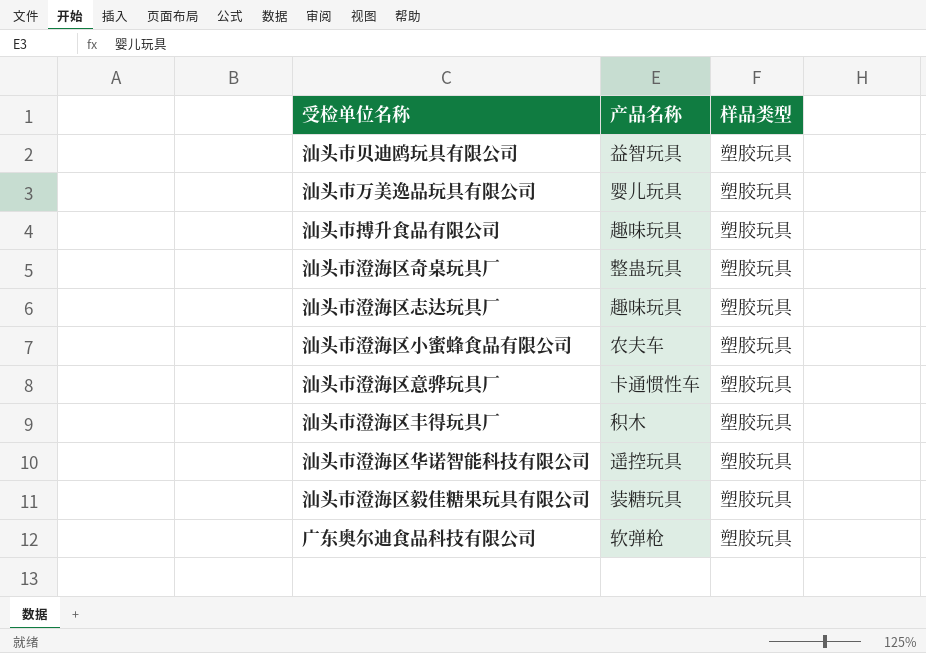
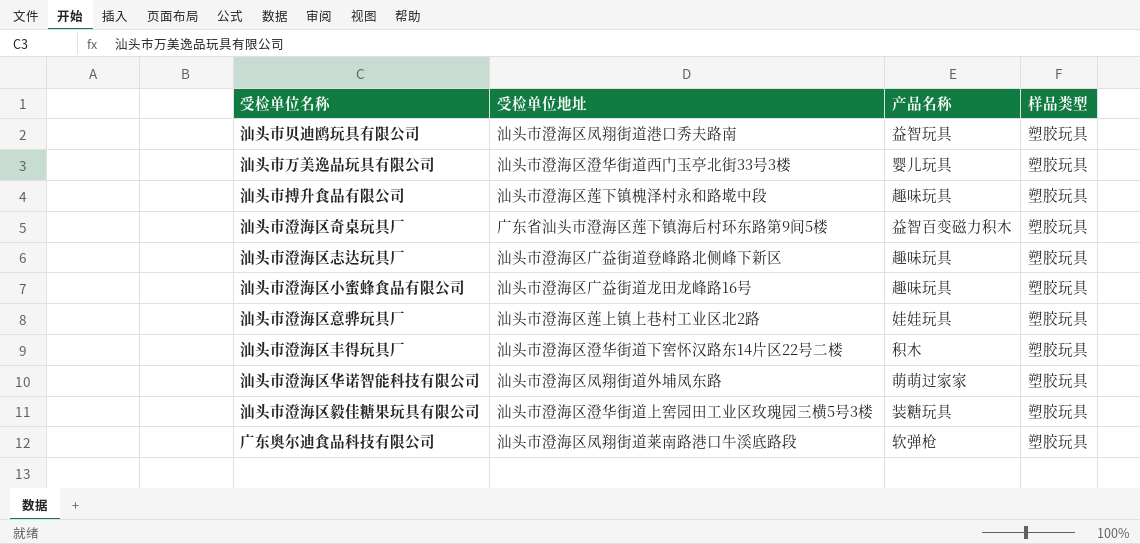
column 受检单位地址 | position: none -> 2
汕头市澄海区奇桌玩具厂 | 产品名称: 整蛊玩具 -> 益智百变磁力积木
汕头市澄海区小蜜蜂食品有限公司 | 产品名称: 农夫车 -> 趣味玩具
汕头市澄海区意骅玩具厂 | 产品名称: 卡通惯性车 -> 娃娃玩具
汕头市澄海区华诺智能科技有限公司 | 产品名称: 遥控玩具 -> 萌萌过家家

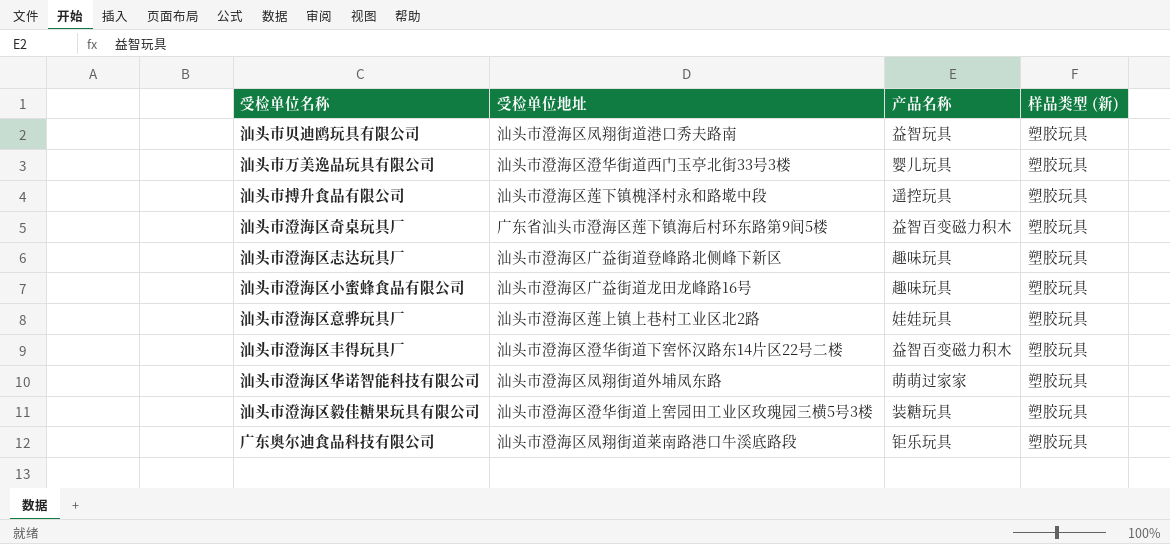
column name: 样品类型 -> 样品类型 (新)
汕头市搏升食品有限公司 | 产品名称: 趣味玩具 -> 遥控玩具
汕头市澄海区丰得玩具厂 | 产品名称: 积木 -> 益智百变磁力积木
广东奥尔迪食品科技有限公司 | 产品名称: 软弹枪 -> 钜乐玩具

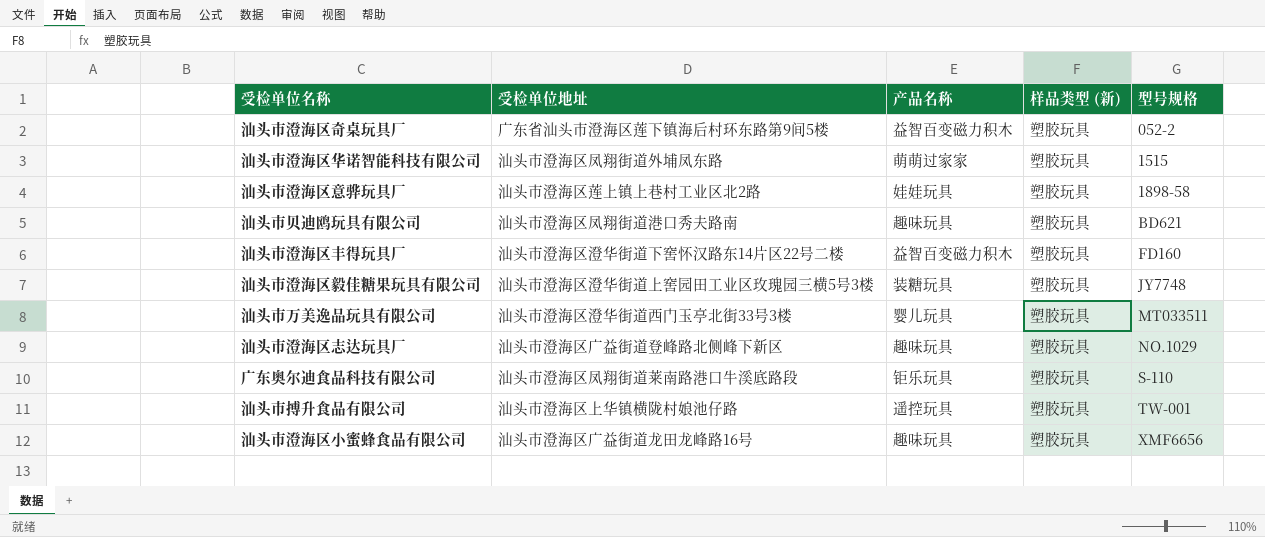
row order: none -> 型号规格 ascending
column 型号规格 | position: none -> 5
汕头市贝迪鸥玩具有限公司 | 产品名称: 益智玩具 -> 趣味玩具
汕头市搏升食品有限公司 | 受检单位地址: 汕头市澄海区莲下镇槐泽村永和路墘中段 -> 汕头市澄海区上华镇横陇村娘池仔路

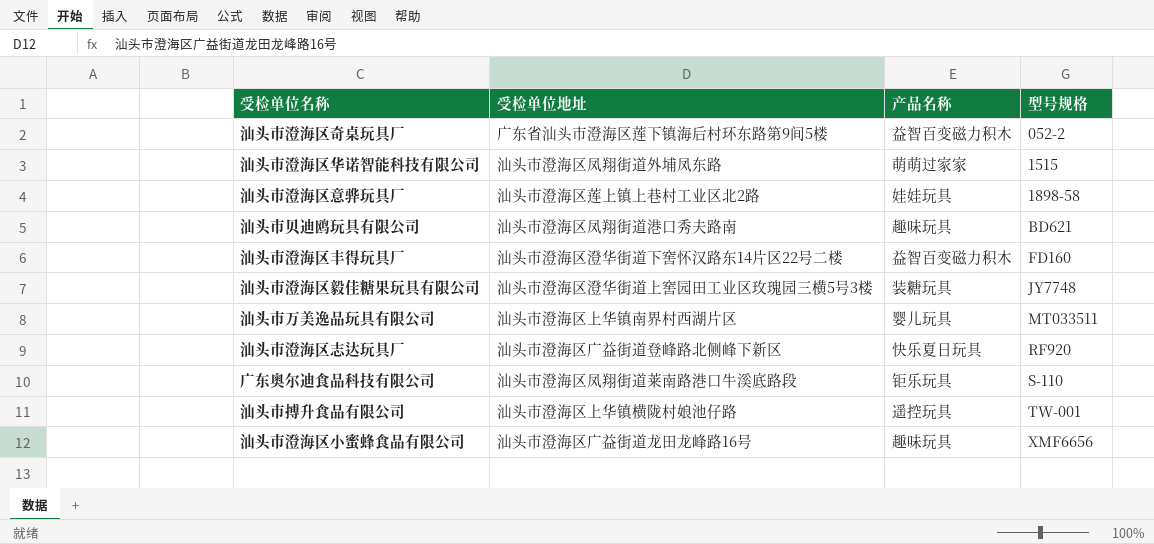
column 样品类型 (新) | position: 4 -> none
汕头市万美逸品玩具有限公司 | 受检单位地址: 汕头市澄海区澄华街道西门玉亭北街33号3楼 -> 汕头市澄海区上华镇南界村西湖片区
汕头市澄海区志达玩具厂 | 产品名称: 趣味玩具 -> 快乐夏日玩具
汕头市澄海区志达玩具厂 | 型号规格: NO.1029 -> RF920

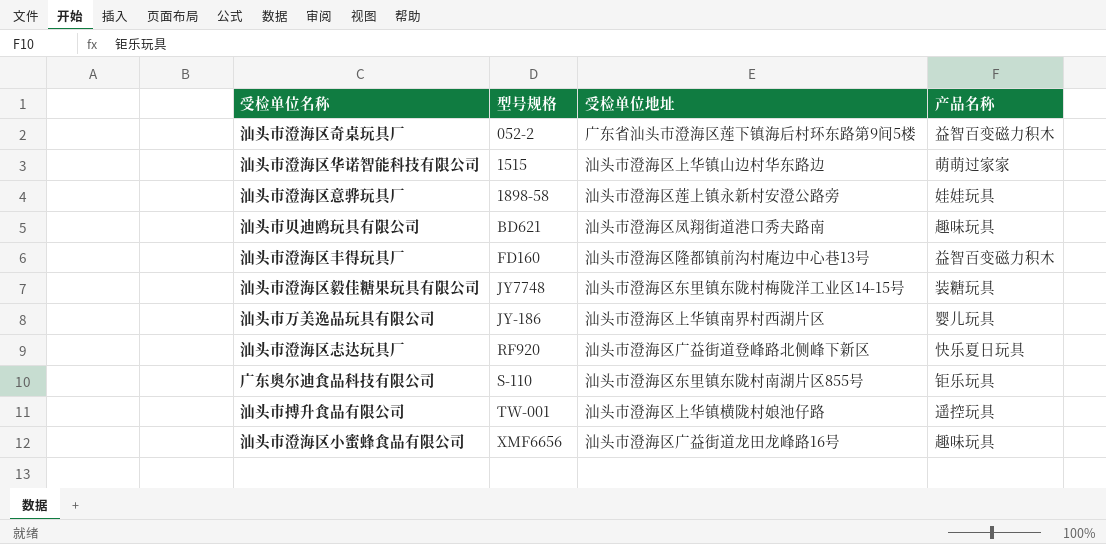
column 型号规格 | position: 4 -> 2
汕头市澄海区华诺智能科技有限公司 | 受检单位地址: 汕头市澄海区凤翔街道外埔凤东路 -> 汕头市澄海区上华镇山边村华东路边
汕头市澄海区意骅玩具厂 | 受检单位地址: 汕头市澄海区莲上镇上巷村工业区北2路 -> 汕头市澄海区莲上镇永新村安澄公路旁
汕头市澄海区丰得玩具厂 | 受检单位地址: 汕头市澄海区澄华街道下窖怀汉路东14片区22号二楼 -> 汕头市澄海区隆都镇前沟村庵边中心巷13号
汕头市澄海区毅佳糖果玩具有限公司 | 受检单位地址: 汕头市澄海区澄华街道上窖园田工业区玫瑰园三横5号3楼 -> 汕头市澄海区东里镇东陇村梅陇洋工业区14-15号
汕头市万美逸品玩具有限公司 | 型号规格: MT033511 -> JY-186
广东奥尔迪食品科技有限公司 | 受检单位地址: 汕头市澄海区凤翔街道莱南路港口牛溪底路段 -> 汕头市澄海区东里镇东陇村南湖片区855号

